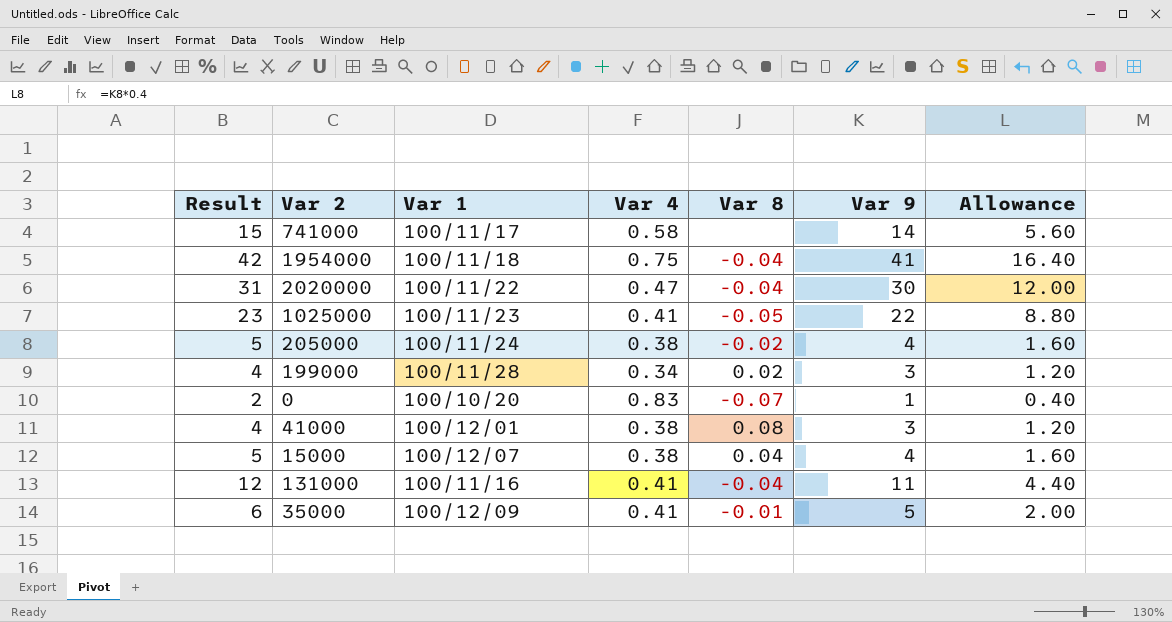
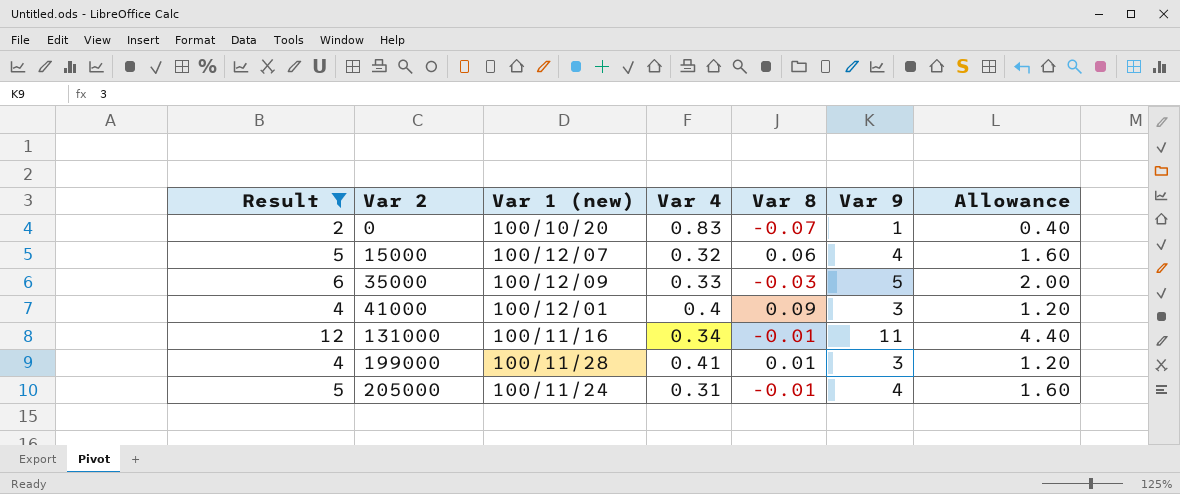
filter: none -> Result <= 12
row order: none -> Var 2 ascending
column name: Var 1 -> Var 1 (new)
15000 | Var 4: 0.38 -> 0.32
15000 | Var 8: 0.04 -> 0.06
35000 | Var 4: 0.41 -> 0.33
35000 | Var 8: -0.01 -> -0.03
41000 | Var 4: 0.38 -> 0.4
41000 | Var 8: 0.08 -> 0.09
131000 | Var 4: 0.41 -> 0.34
131000 | Var 8: -0.04 -> -0.01
199000 | Var 4: 0.34 -> 0.41
199000 | Var 8: 0.02 -> 0.01
205000 | Var 4: 0.38 -> 0.31
205000 | Var 8: -0.02 -> -0.01

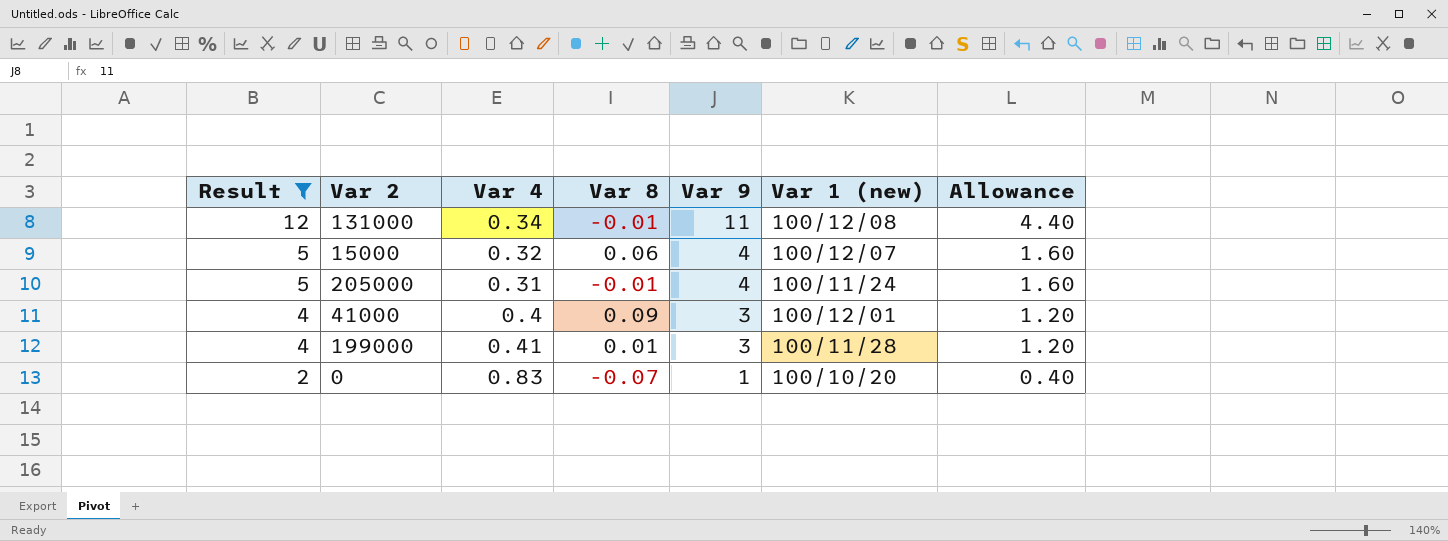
row order: Var 2 ascending -> Result descending
column Var 1 (new) | position: 3 -> 6
row 35000: 6 | 100/12/09 | 0.33 | -0.03 | 5 | 2.00 -> none
131000 | Var 1 (new): 100/11/16 -> 100/12/08

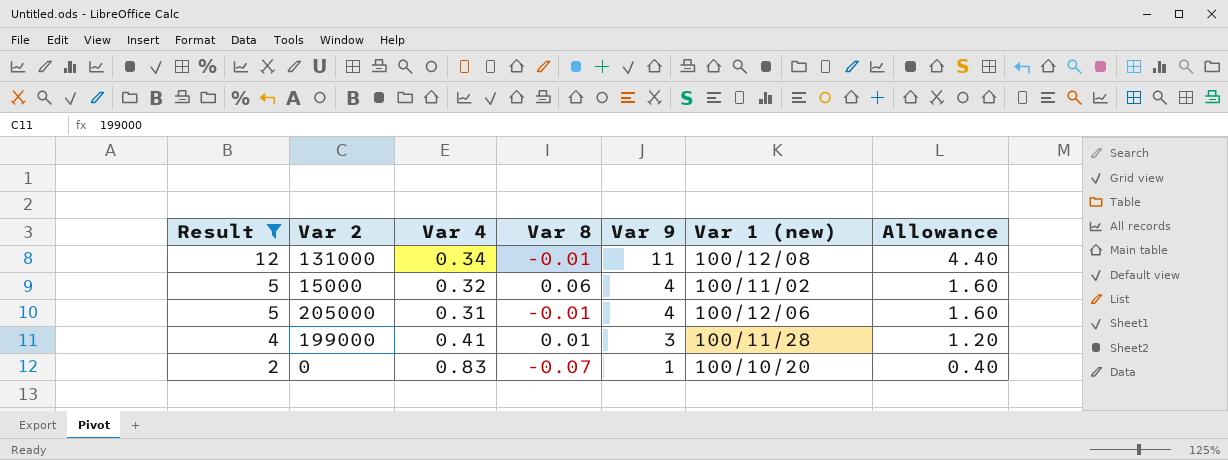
row 41000: 4 | 0.4 | 0.09 | 3 | 100/12/01 | 1.20 -> none
15000 | Var 1 (new): 100/12/07 -> 100/11/02
205000 | Var 1 (new): 100/11/24 -> 100/12/06

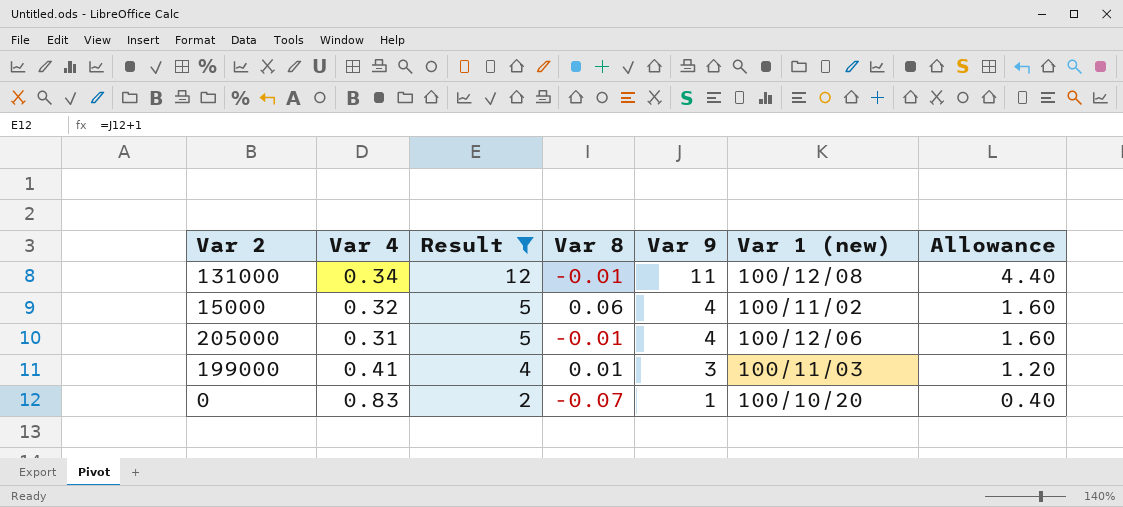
column Result | position: 1 -> 3
199000 | Var 1 (new): 100/11/28 -> 100/11/03

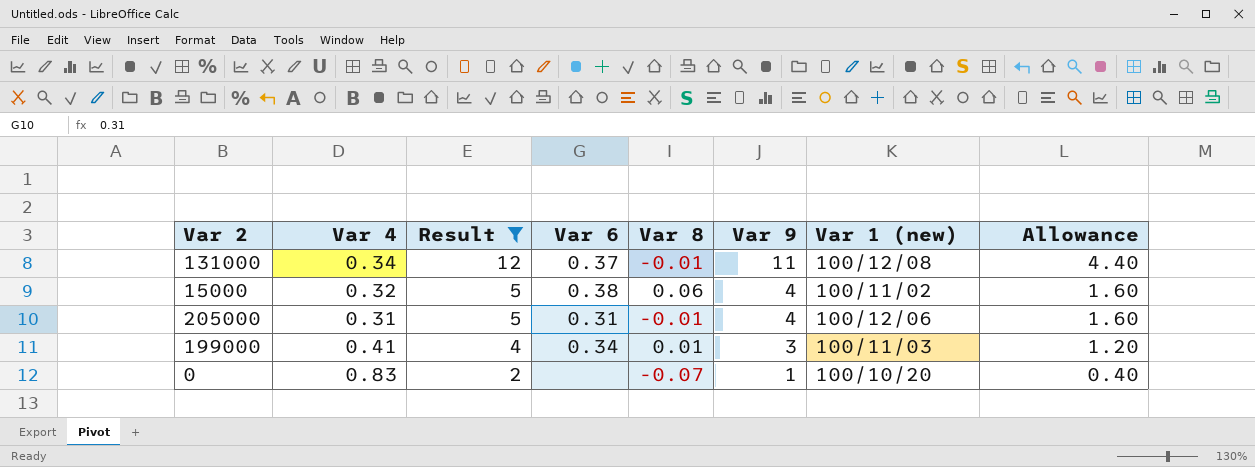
column Var 6 | position: none -> 4

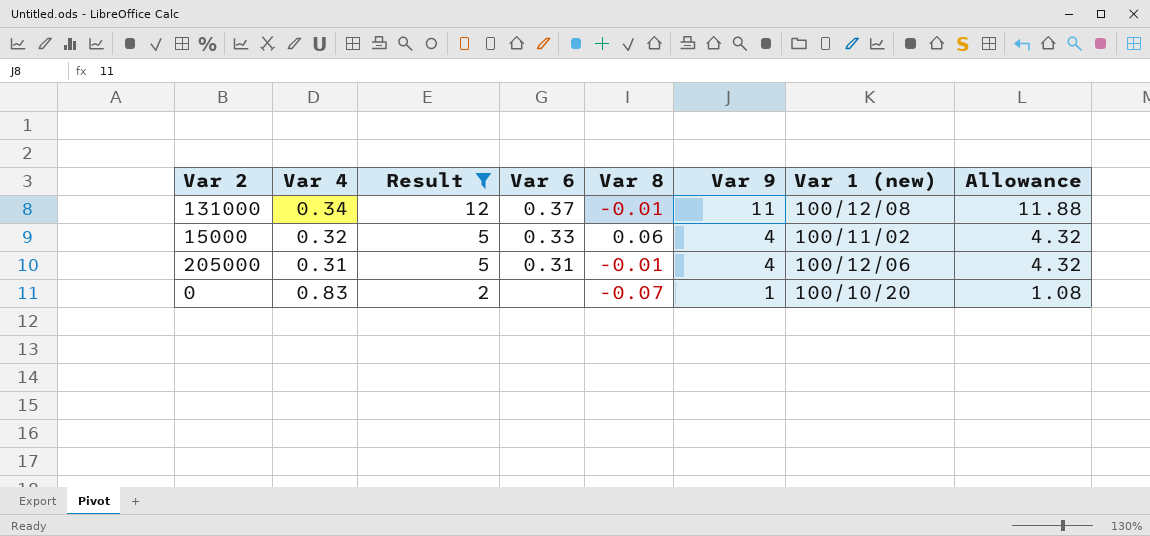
column Allowance | formula: [Var 9] * 0.4 -> [Var 9] * 1.08
row 199000: 0.41 | 4 | 0.34 | 0.01 | 3 | 100/11/03 | 1.20 -> none
15000 | Var 6: 0.38 -> 0.33

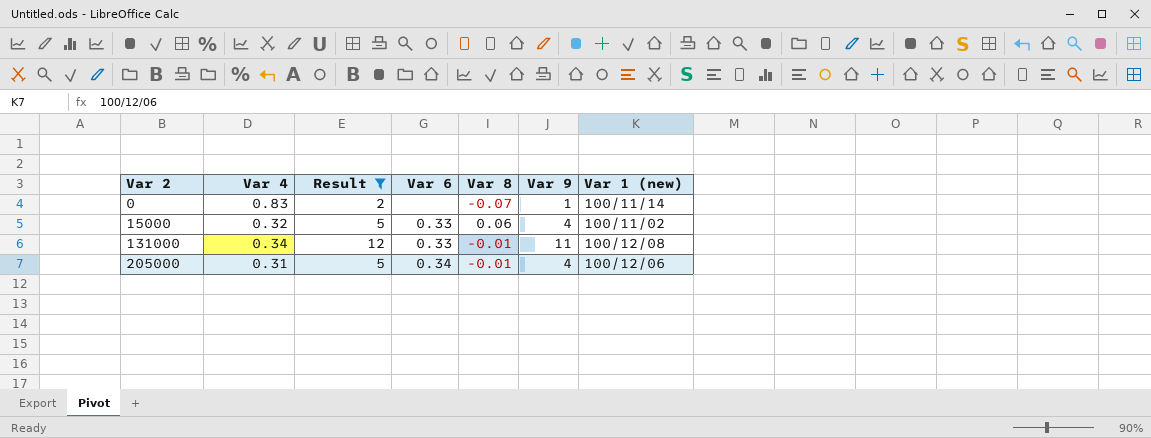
row order: Result descending -> Var 2 ascending
column Allowance | formula: [Var 9] * 1.08 -> none
0 | Var 1 (new): 100/10/20 -> 100/11/14
131000 | Var 6: 0.37 -> 0.33
205000 | Var 6: 0.31 -> 0.34

